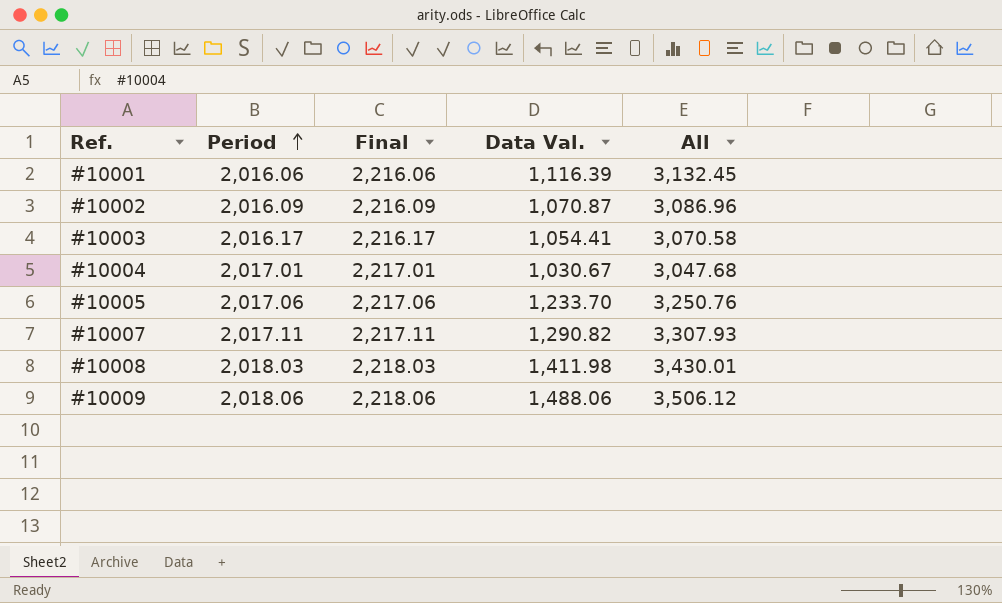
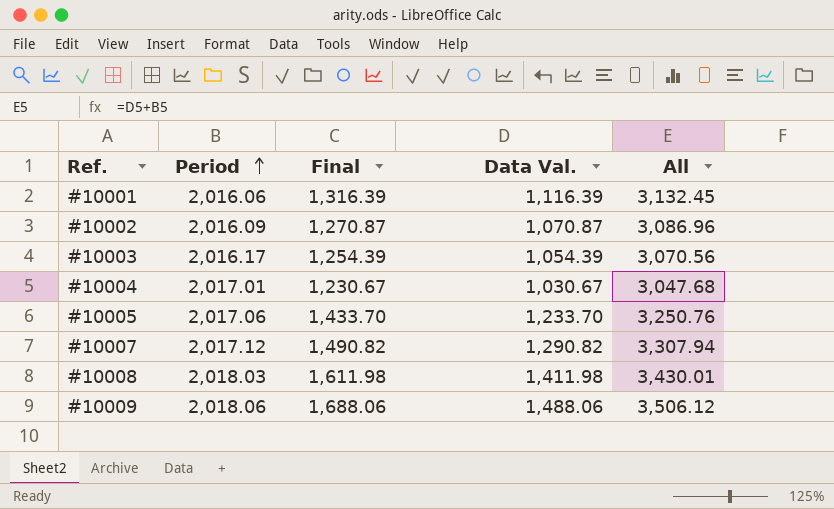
column Final | formula: [Period] + 200 -> [Data Val.] + 200
#10003 | Data Val.: 1,054.41 -> 1,054.39
#10003 | All: 3,070.58 -> 3,070.56
#10007 | Period: 2,017.11 -> 2,017.12
#10007 | All: 3,307.93 -> 3,307.94

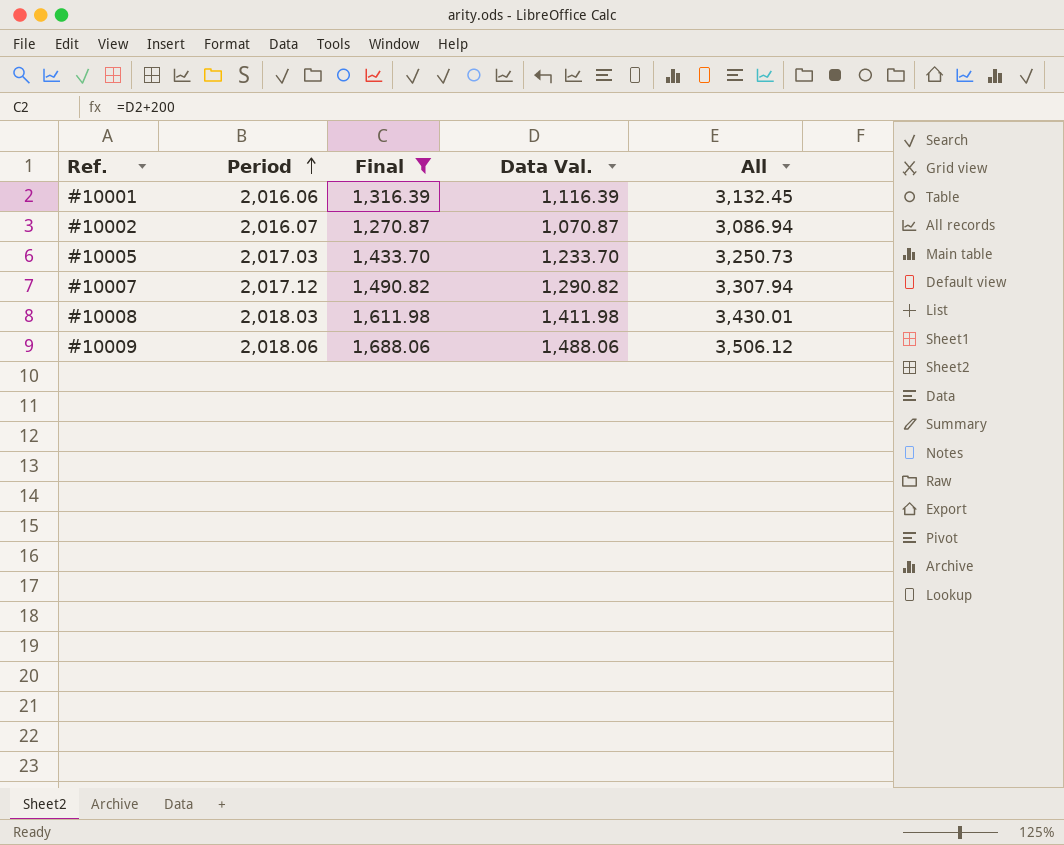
filter: none -> Final >= 1,270.87
#10002 | Period: 2,016.09 -> 2,016.07
#10002 | All: 3,086.96 -> 3,086.94
#10005 | Period: 2,017.06 -> 2,017.03
#10005 | All: 3,250.76 -> 3,250.73

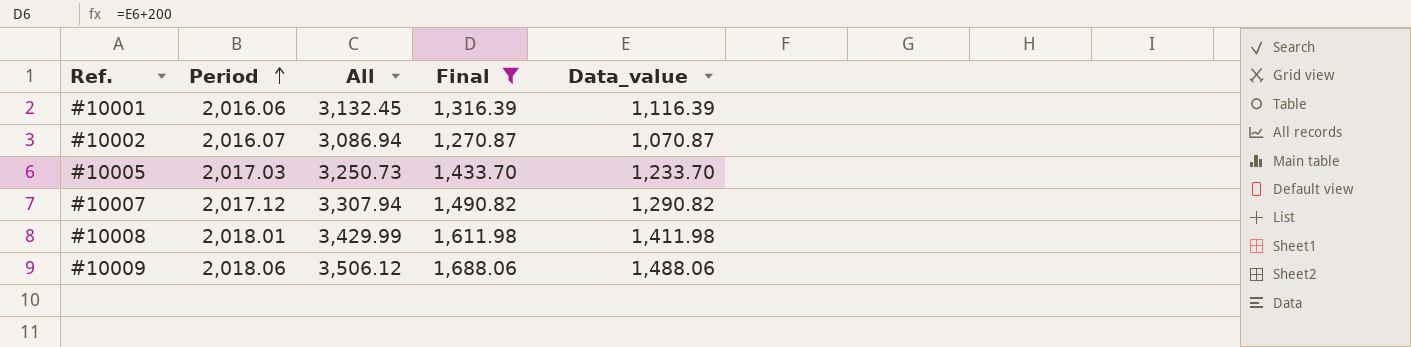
column All | position: 5 -> 3
column name: Data Val. -> Data_value
#10008 | Period: 2,018.03 -> 2,018.01
#10008 | All: 3,430.01 -> 3,429.99

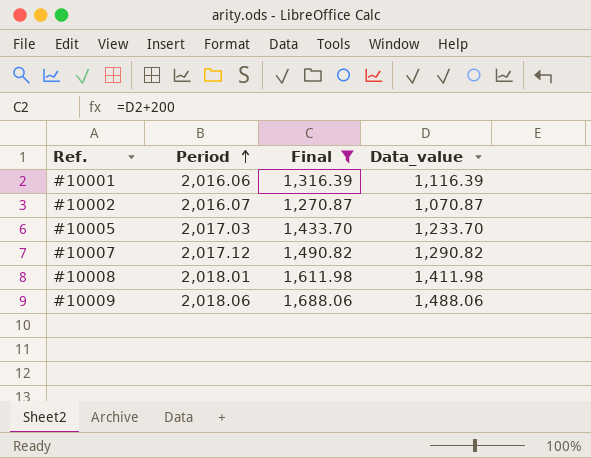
column All | formula: [Period] + [Data_value] -> none

